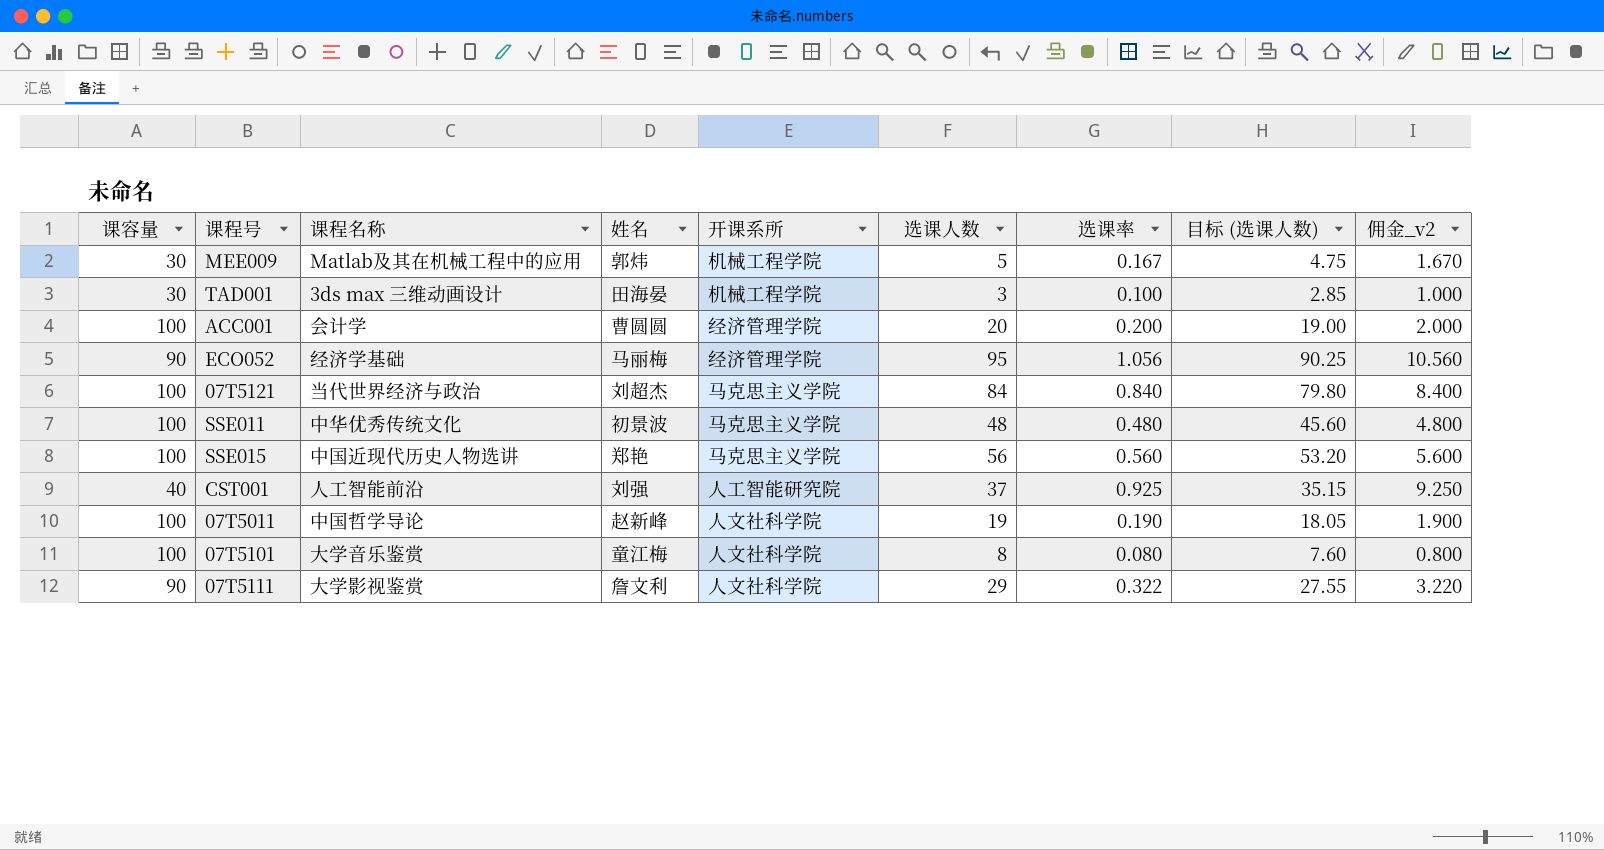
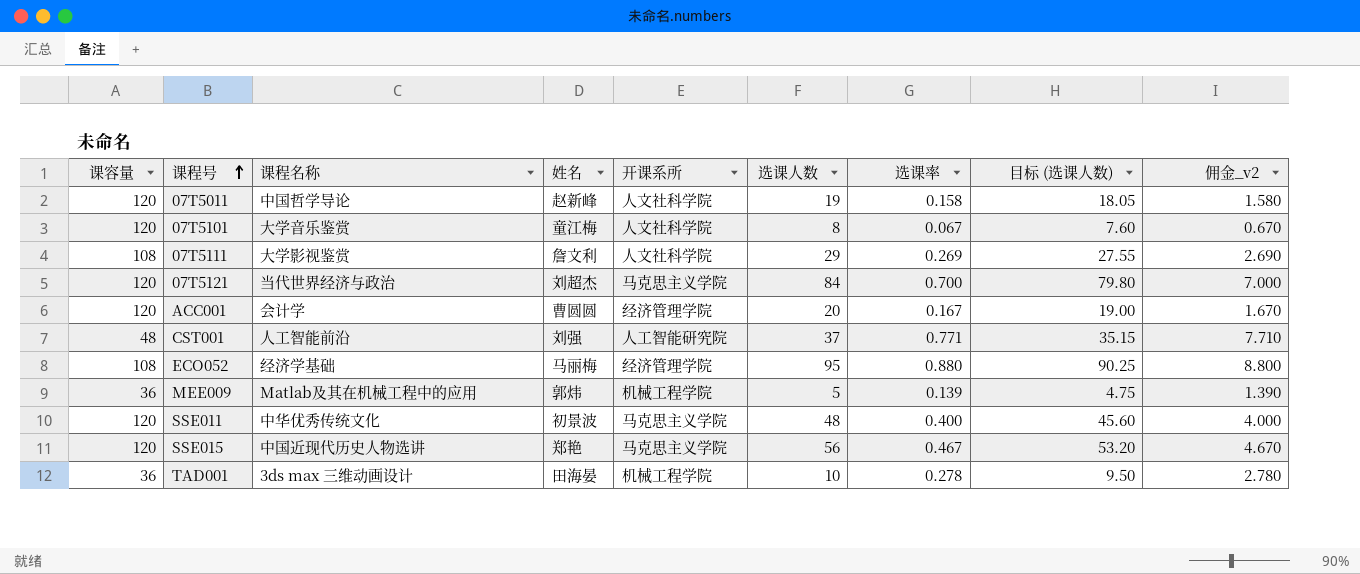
row order: none -> 课程号 ascending
07T5011 | 课容量: 100 -> 120
07T5011 | 选课率: 0.190 -> 0.158
07T5011 | 佣金_v2: 1.900 -> 1.580
07T5101 | 课容量: 100 -> 120
07T5101 | 选课率: 0.080 -> 0.067
07T5101 | 佣金_v2: 0.800 -> 0.670
07T5111 | 课容量: 90 -> 108
07T5111 | 选课率: 0.322 -> 0.269
07T5111 | 佣金_v2: 3.220 -> 2.690
07T5121 | 课容量: 100 -> 120
07T5121 | 选课率: 0.840 -> 0.700
07T5121 | 佣金_v2: 8.400 -> 7.000
ACC001 | 课容量: 100 -> 120
ACC001 | 选课率: 0.200 -> 0.167
ACC001 | 佣金_v2: 2.000 -> 1.670
CST001 | 课容量: 40 -> 48
CST001 | 选课率: 0.925 -> 0.771
CST001 | 佣金_v2: 9.250 -> 7.710
ECO052 | 课容量: 90 -> 108
ECO052 | 选课率: 1.056 -> 0.880
ECO052 | 佣金_v2: 10.560 -> 8.800
MEE009 | 课容量: 30 -> 36
MEE009 | 选课率: 0.167 -> 0.139
MEE009 | 佣金_v2: 1.670 -> 1.390
SSE011 | 课容量: 100 -> 120
SSE011 | 选课率: 0.480 -> 0.400
SSE011 | 佣金_v2: 4.800 -> 4.000
SSE015 | 课容量: 100 -> 120
SSE015 | 选课率: 0.560 -> 0.467
SSE015 | 佣金_v2: 5.600 -> 4.670
TAD001 | 课容量: 30 -> 36
TAD001 | 选课人数: 3 -> 10
TAD001 | 选课率: 0.100 -> 0.278
TAD001 | 目标 (选课人数): 2.85 -> 9.50
TAD001 | 佣金_v2: 1.000 -> 2.780

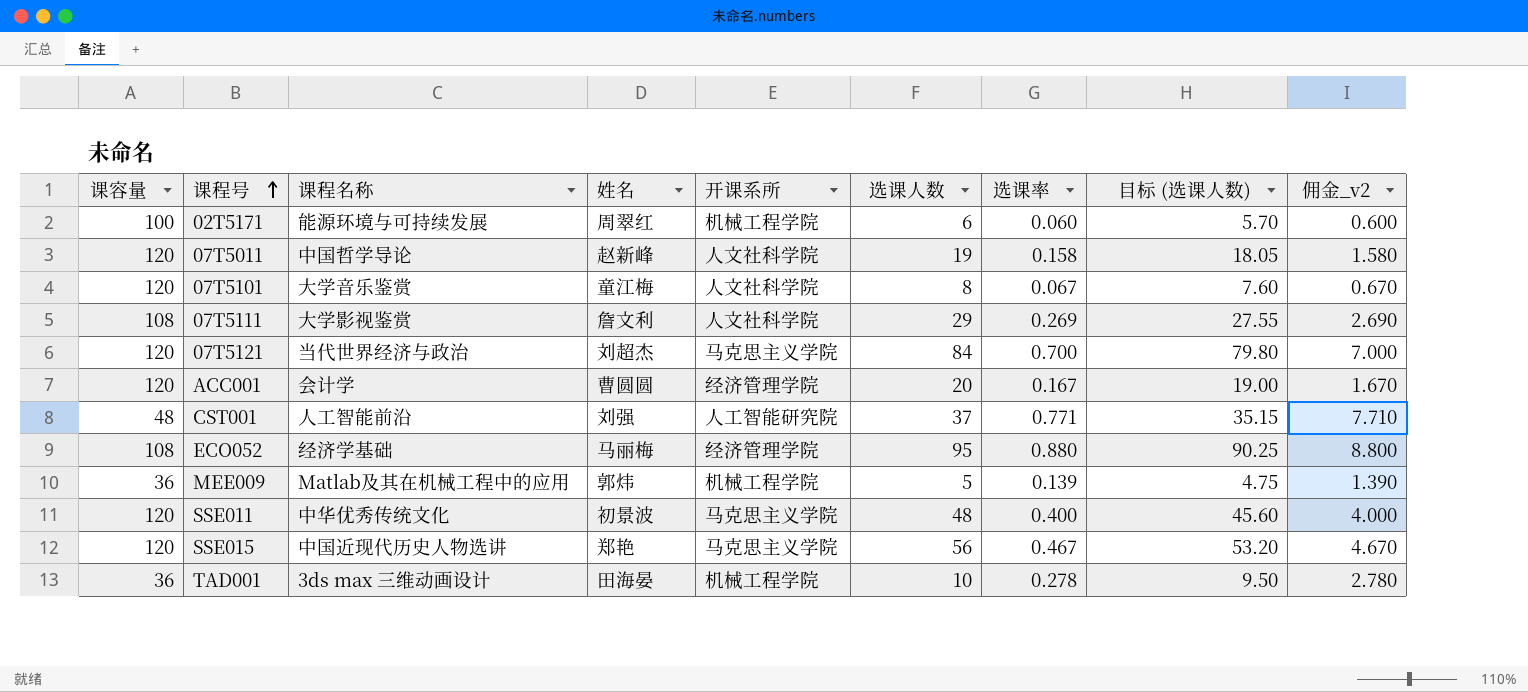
row 02T5171: none -> 100 | 能源环境与可持续发展 | 周翠红 | 机械工程学院 | 6 | 0.060 | 5.70 | 0.600

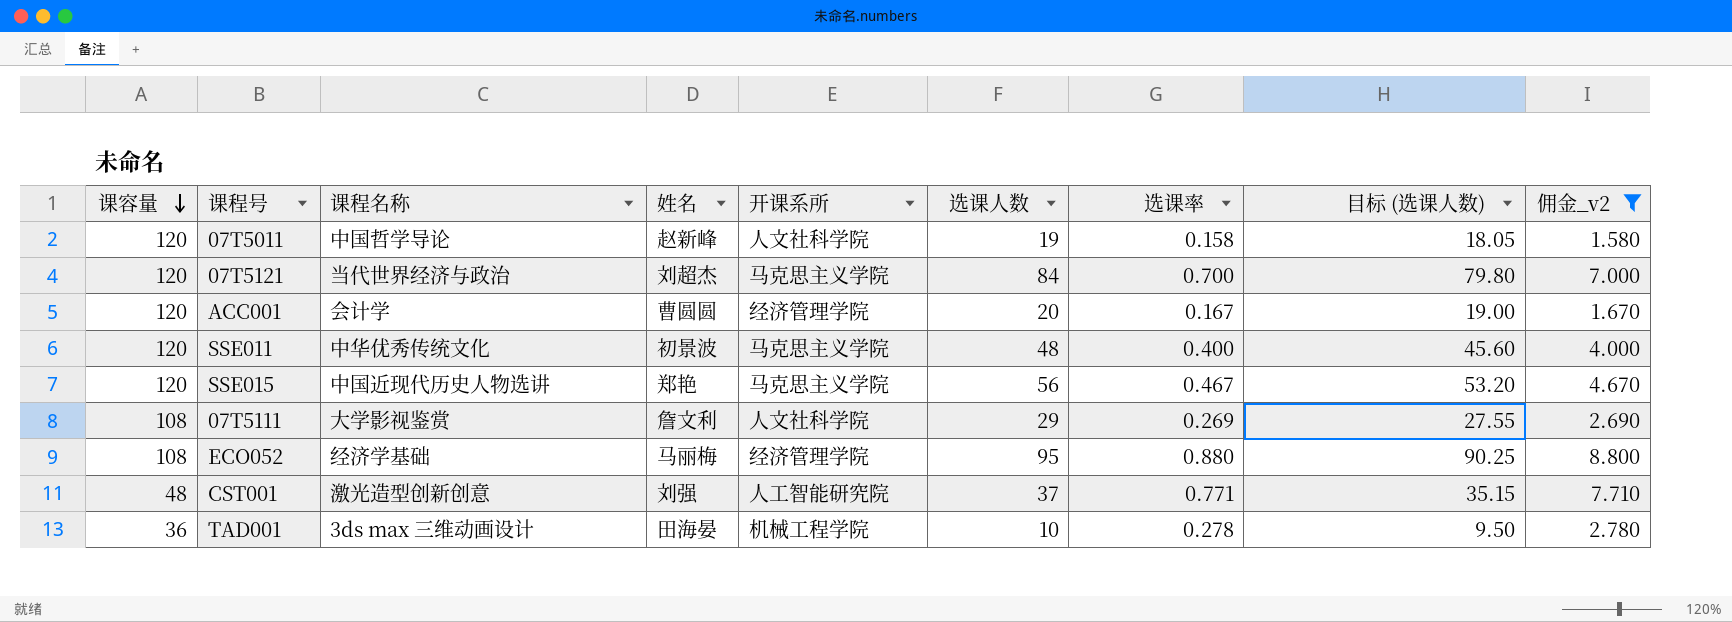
filter: none -> 佣金_v2 >= 1.580
row order: 课程号 ascending -> 课容量 descending
CST001 | 课程名称: 人工智能前沿 -> 激光造型创新创意

